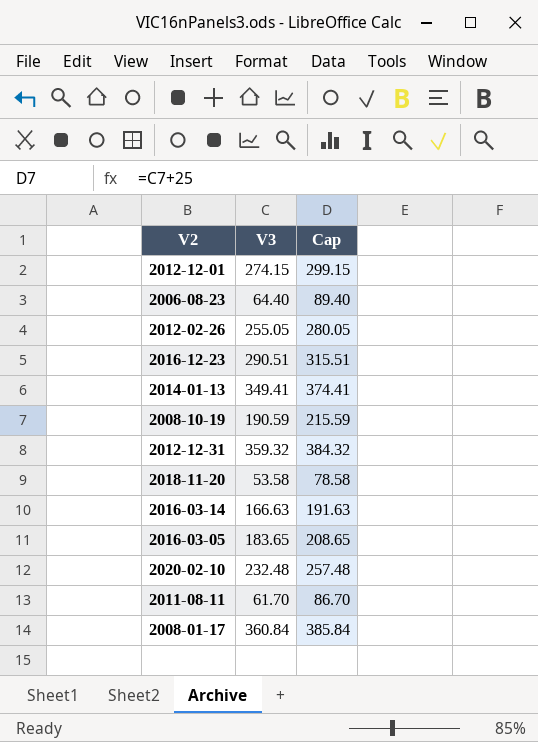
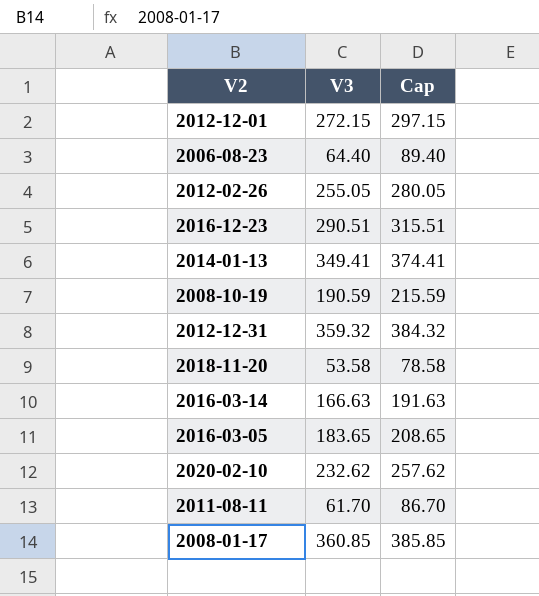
2012-12-01 | V3: 274.15 -> 272.15
2012-12-01 | Cap: 299.15 -> 297.15
2020-02-10 | V3: 232.48 -> 232.62
2020-02-10 | Cap: 257.48 -> 257.62
2008-01-17 | V3: 360.84 -> 360.85
2008-01-17 | Cap: 385.84 -> 385.85

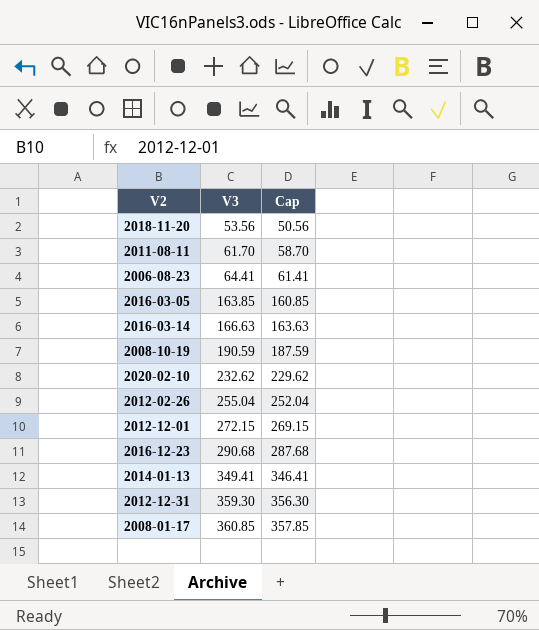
row order: none -> V3 ascending
column Cap | formula: [V3] + 25 -> [V3] - 3
2018-11-20 | V3: 53.58 -> 53.56
2006-08-23 | V3: 64.40 -> 64.41
2016-03-05 | V3: 183.65 -> 163.85
2012-02-26 | V3: 255.05 -> 255.04
2016-12-23 | V3: 290.51 -> 290.68
2012-12-31 | V3: 359.32 -> 359.30

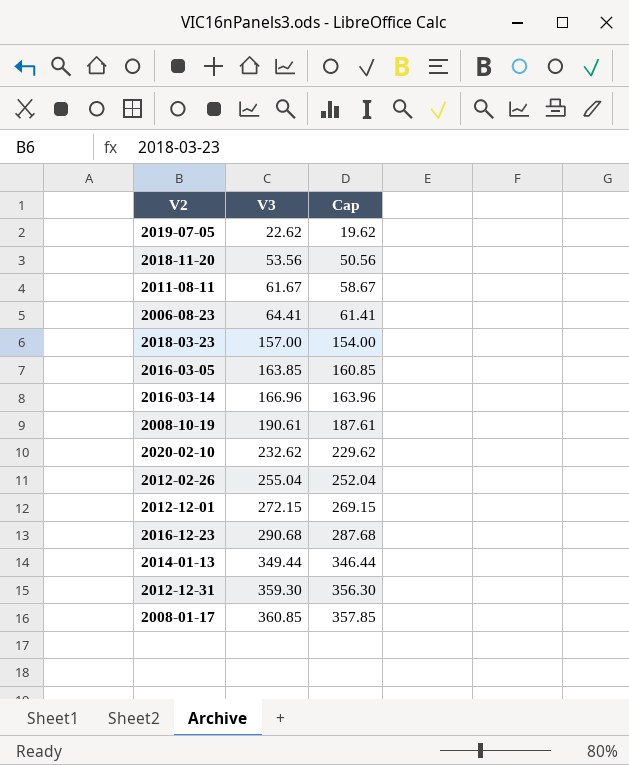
row 2019-07-05: none -> 22.62 | 19.62
2011-08-11 | V3: 61.70 -> 61.67
2011-08-11 | Cap: 58.70 -> 58.67
row 2018-03-23: none -> 157.00 | 154.00
2016-03-14 | V3: 166.63 -> 166.96
2016-03-14 | Cap: 163.63 -> 163.96
2008-10-19 | V3: 190.59 -> 190.61
2008-10-19 | Cap: 187.59 -> 187.61
2014-01-13 | V3: 349.41 -> 349.44
2014-01-13 | Cap: 346.41 -> 346.44

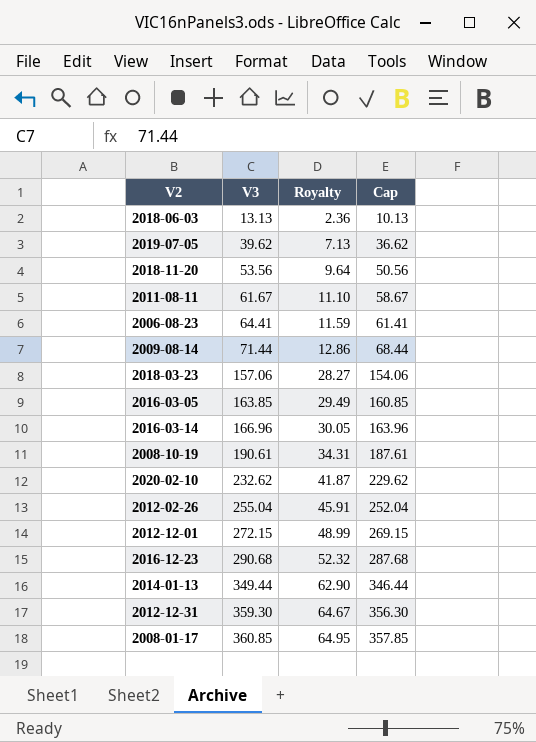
column Royalty | formula: none -> [V3] * 0.18
row 2018-06-03: none -> 13.13 | 2.36 | 10.13
2019-07-05 | V3: 22.62 -> 39.62
2019-07-05 | Cap: 19.62 -> 36.62
row 2009-08-14: none -> 71.44 | 12.86 | 68.44
2018-03-23 | V3: 157.00 -> 157.06
2018-03-23 | Cap: 154.00 -> 154.06

